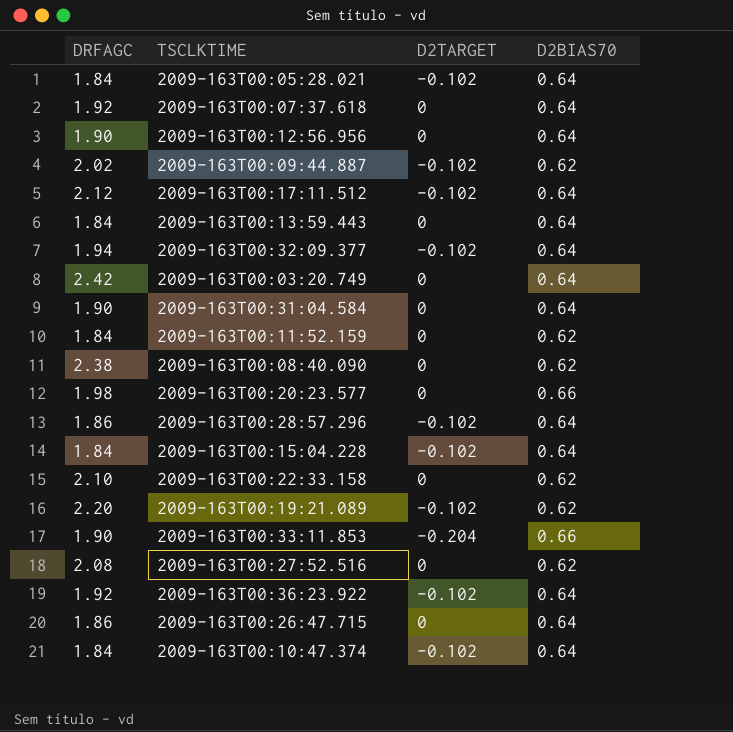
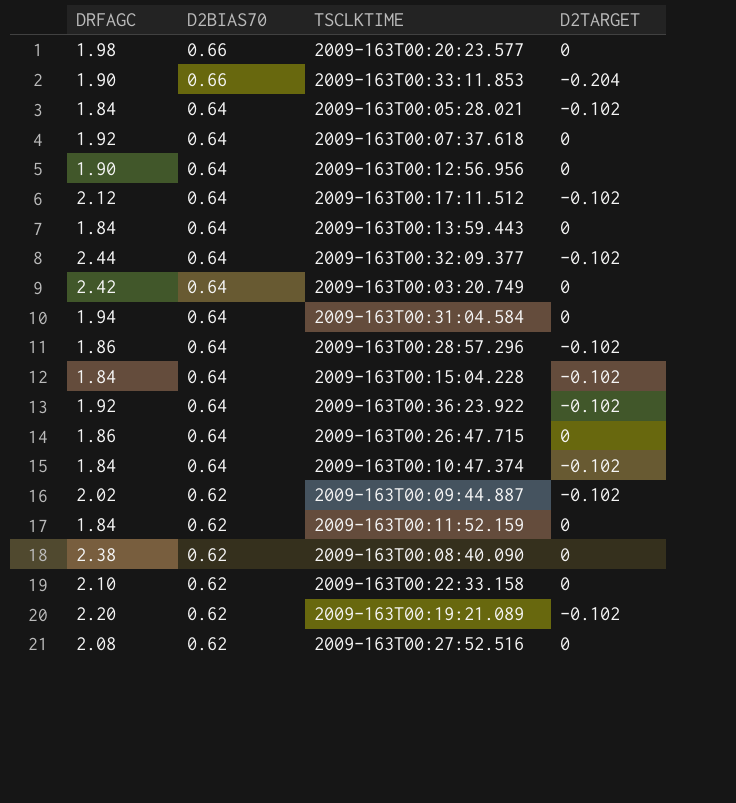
row order: none -> D2BIAS70 descending
column D2BIAS70 | position: 4 -> 2
2009-163T00:32:09.377 | DRFAGC: 1.94 -> 2.44
2009-163T00:31:04.584 | DRFAGC: 1.90 -> 1.94

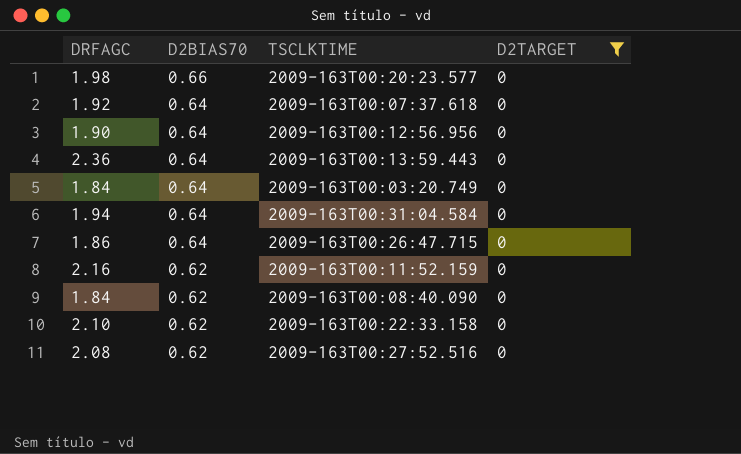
filter: none -> D2TARGET = 0
2009-163T00:13:59.443 | DRFAGC: 1.84 -> 2.36
2009-163T00:03:20.749 | DRFAGC: 2.42 -> 1.84
2009-163T00:11:52.159 | DRFAGC: 1.84 -> 2.16
2009-163T00:08:40.090 | DRFAGC: 2.38 -> 1.84

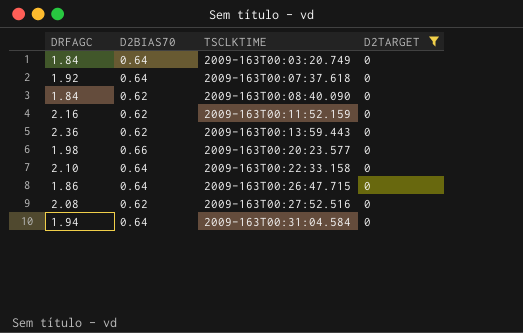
row order: D2BIAS70 descending -> TSCLKTIME ascending
row 2009-163T00:12:56.956: 1.90 | 0.64 | 0 -> none
2009-163T00:13:59.443 | D2BIAS70: 0.64 -> 0.62
2009-163T00:22:33.158 | D2BIAS70: 0.62 -> 0.64

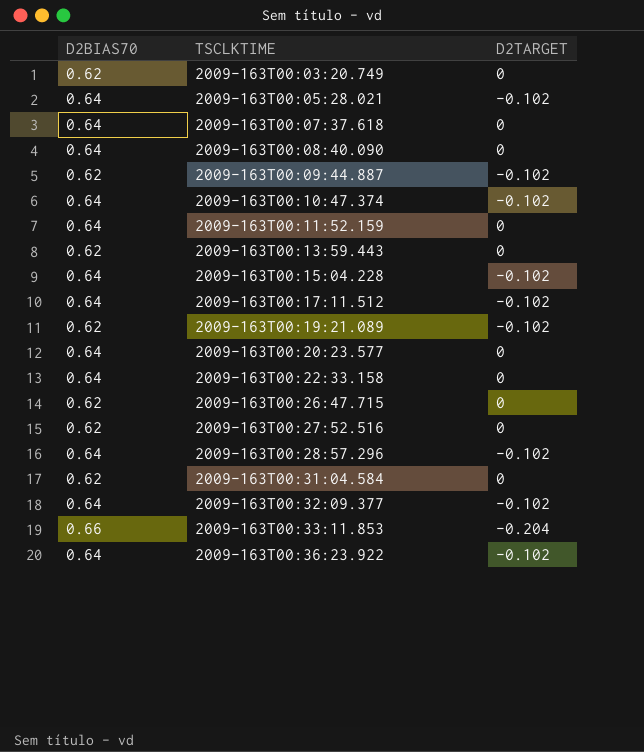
filter: D2TARGET = 0 -> none
column DRFAGC | position: 1 -> none
2009-163T00:03:20.749 | D2BIAS70: 0.64 -> 0.62
2009-163T00:08:40.090 | D2BIAS70: 0.62 -> 0.64
2009-163T00:11:52.159 | D2BIAS70: 0.62 -> 0.64
2009-163T00:20:23.577 | D2BIAS70: 0.66 -> 0.64
2009-163T00:26:47.715 | D2BIAS70: 0.64 -> 0.62
2009-163T00:31:04.584 | D2BIAS70: 0.64 -> 0.62

